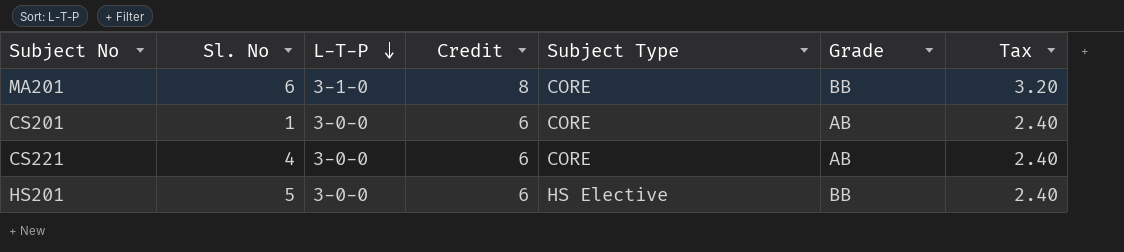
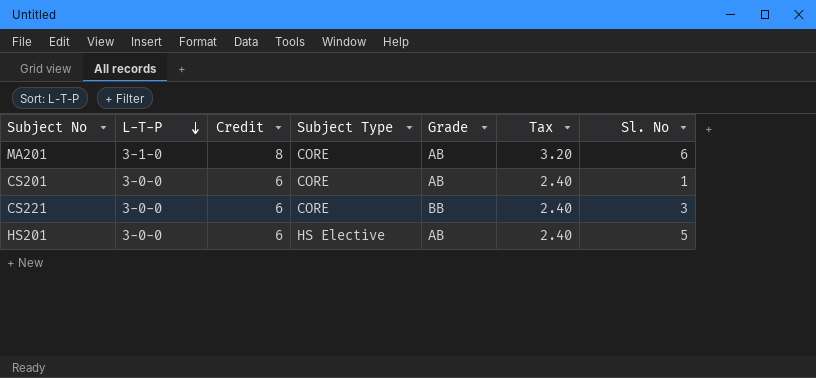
column Sl. No | position: 2 -> 7
MA201 | Grade: BB -> AB
CS221 | Grade: AB -> BB
CS221 | Sl. No: 4 -> 3
HS201 | Grade: BB -> AB

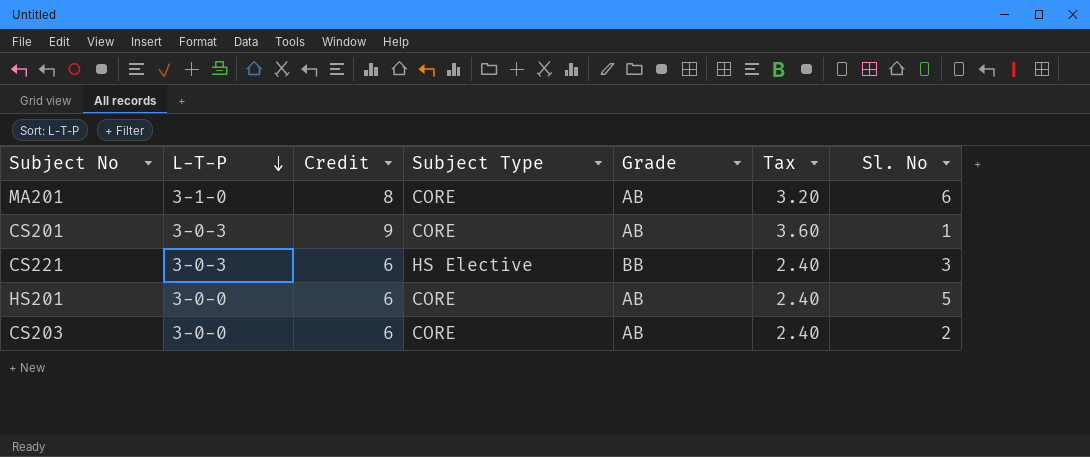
CS201 | L-T-P: 3-0-0 -> 3-0-3
CS201 | Credit: 6 -> 9
CS201 | Tax: 2.40 -> 3.60
CS221 | L-T-P: 3-0-0 -> 3-0-3
CS221 | Subject Type: CORE -> HS Elective
HS201 | Subject Type: HS Elective -> CORE
row CS203: none -> 3-0-0 | 6 | CORE | AB | 2.40 | 2

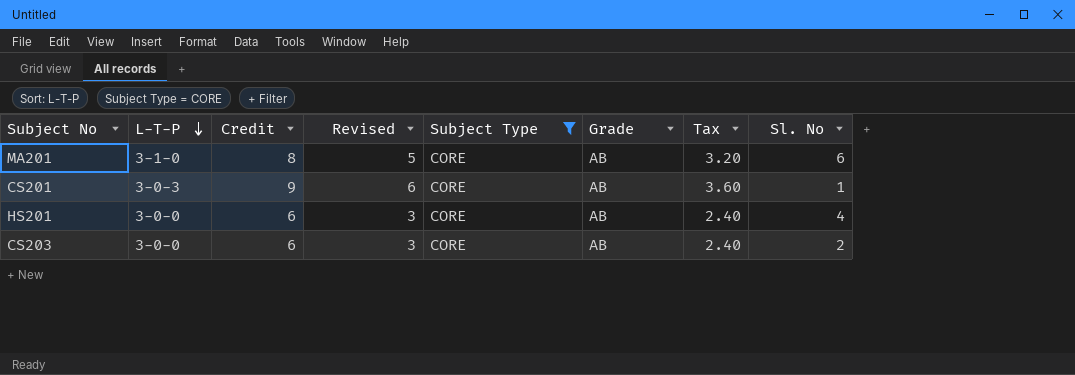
filter: none -> Subject Type = CORE
column Revised | formula: none -> [Credit] - 3
HS201 | Sl. No: 5 -> 4

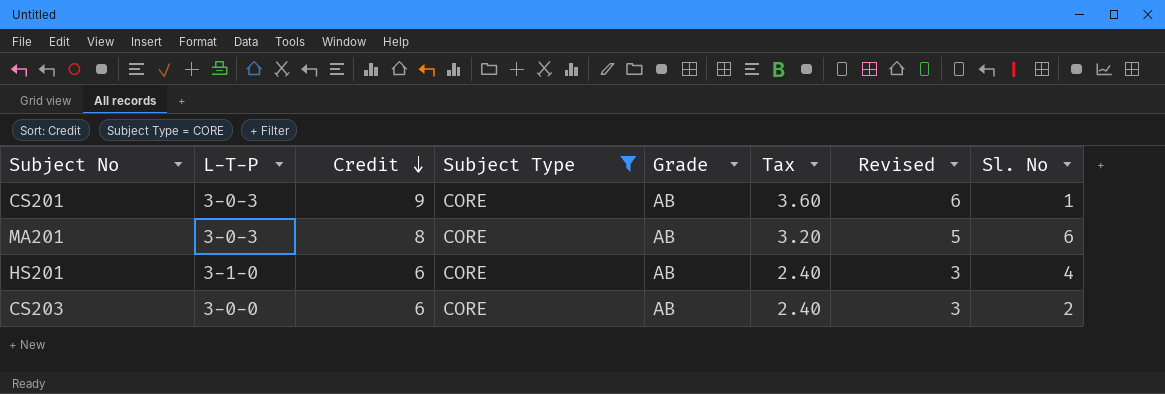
row order: L-T-P descending -> Credit descending
column Revised | position: 4 -> 7
MA201 | L-T-P: 3-1-0 -> 3-0-3
HS201 | L-T-P: 3-0-0 -> 3-1-0

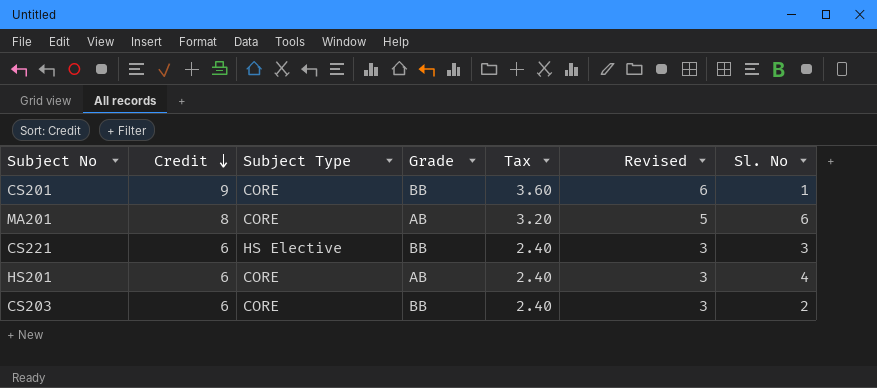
filter: Subject Type = CORE -> none
column L-T-P | position: 2 -> none
CS201 | Grade: AB -> BB
CS203 | Grade: AB -> BB

